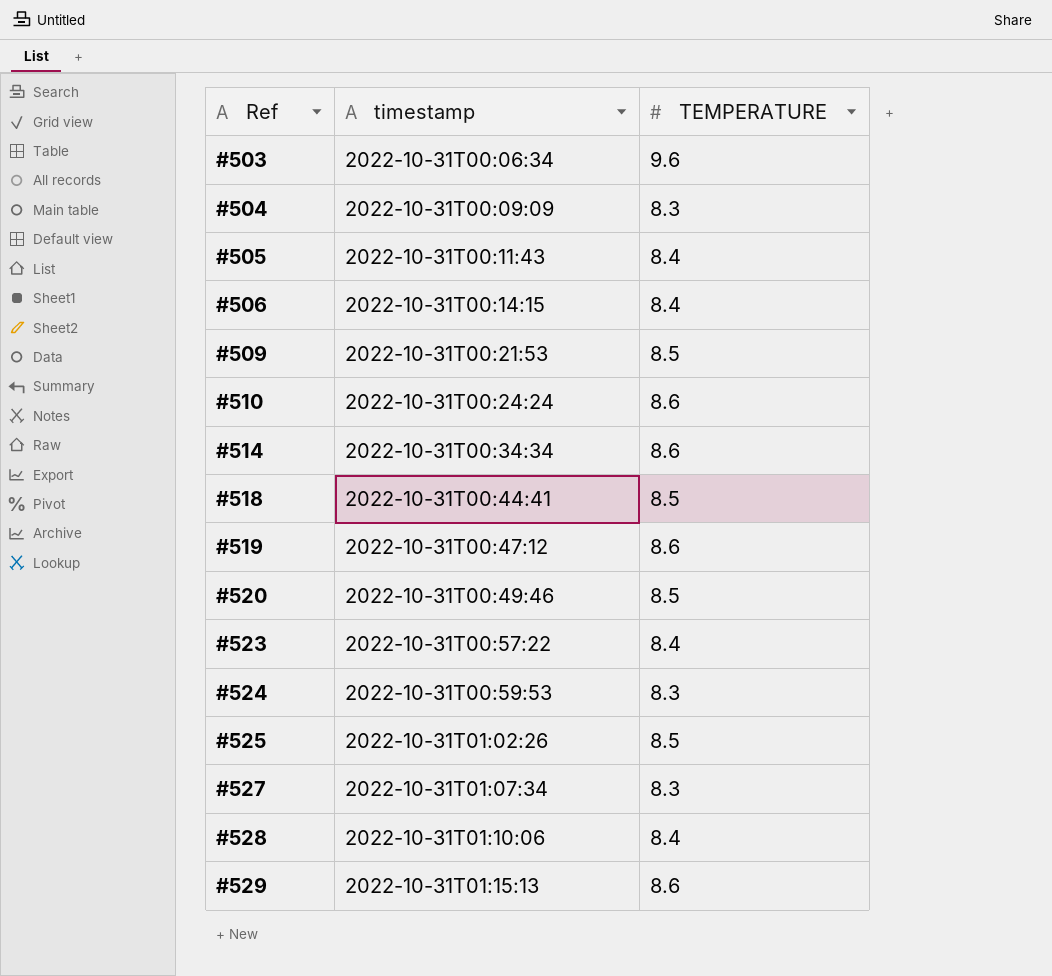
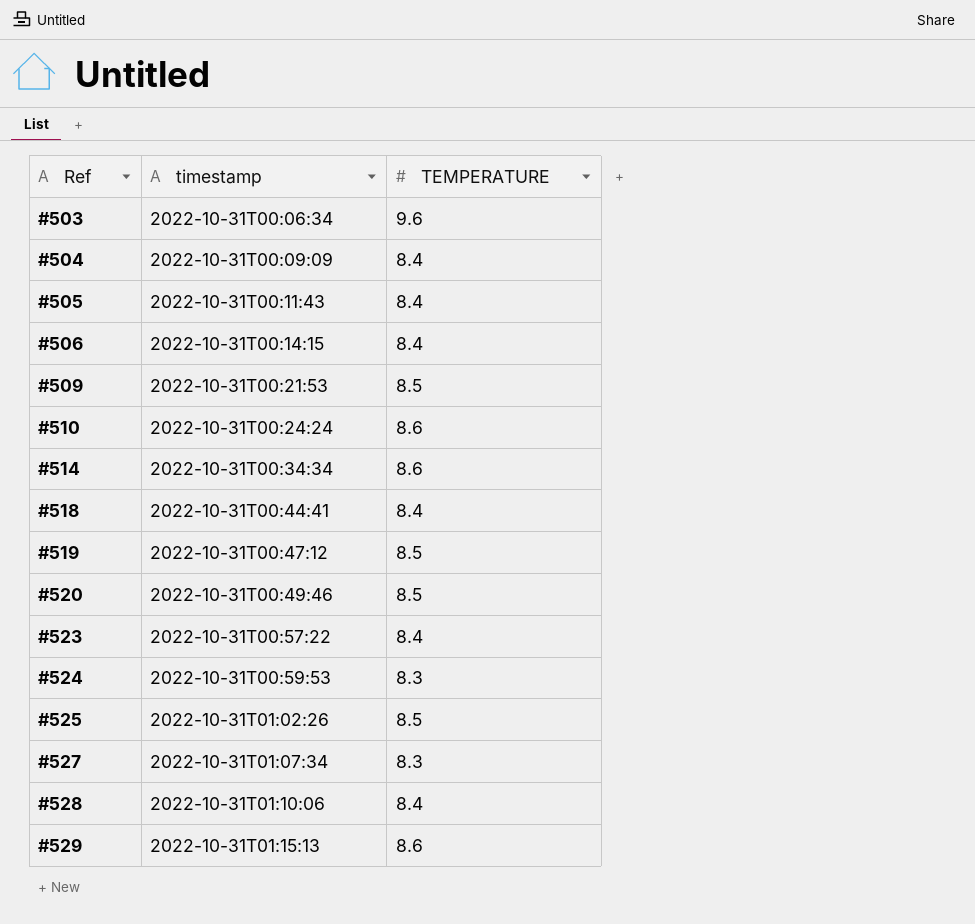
#504 | TEMPERATURE: 8.3 -> 8.4
#518 | TEMPERATURE: 8.5 -> 8.4
#519 | TEMPERATURE: 8.6 -> 8.5

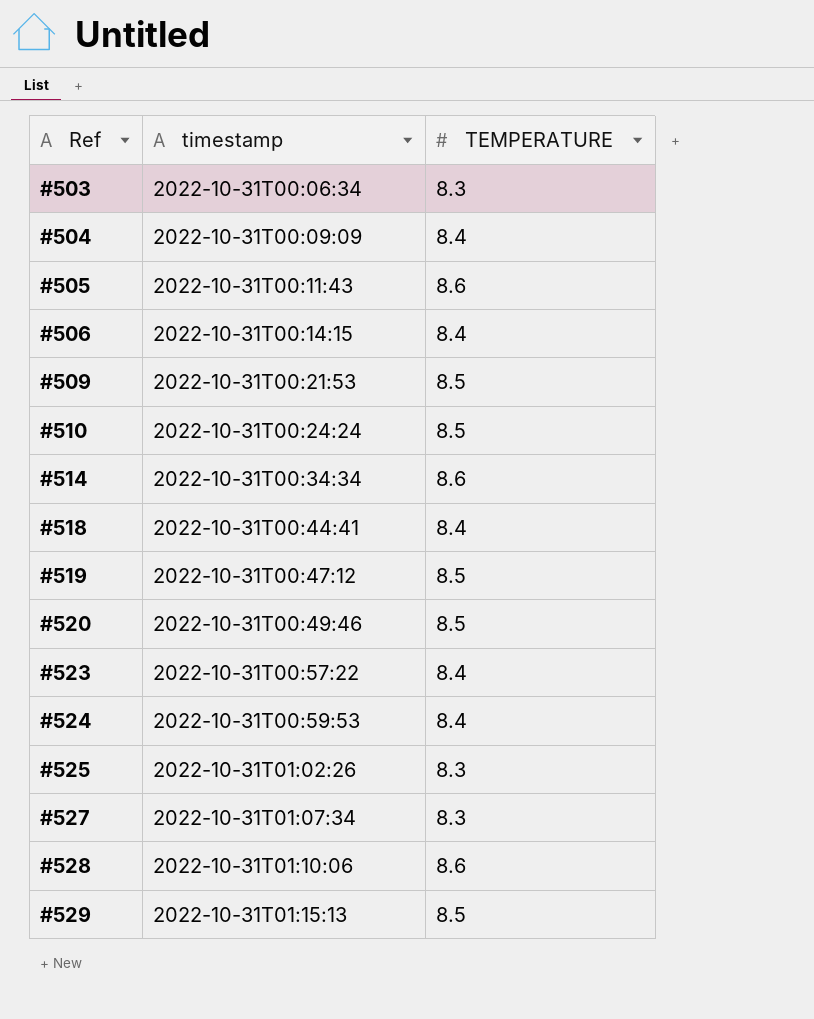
#503 | TEMPERATURE: 9.6 -> 8.3
#505 | TEMPERATURE: 8.4 -> 8.6
#510 | TEMPERATURE: 8.6 -> 8.5
#524 | TEMPERATURE: 8.3 -> 8.4
#525 | TEMPERATURE: 8.5 -> 8.3
#528 | TEMPERATURE: 8.4 -> 8.6
#529 | TEMPERATURE: 8.6 -> 8.5

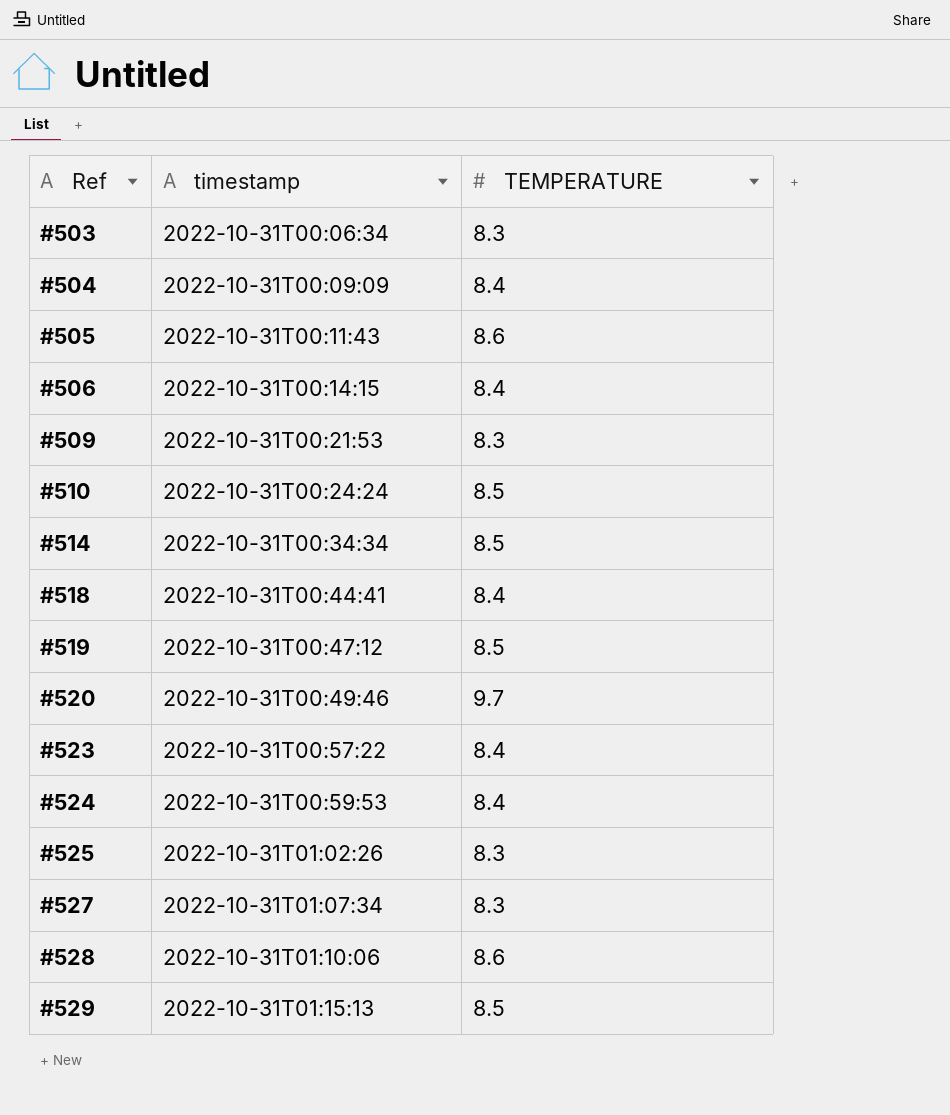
#509 | TEMPERATURE: 8.5 -> 8.3
#514 | TEMPERATURE: 8.6 -> 8.5
#520 | TEMPERATURE: 8.5 -> 9.7

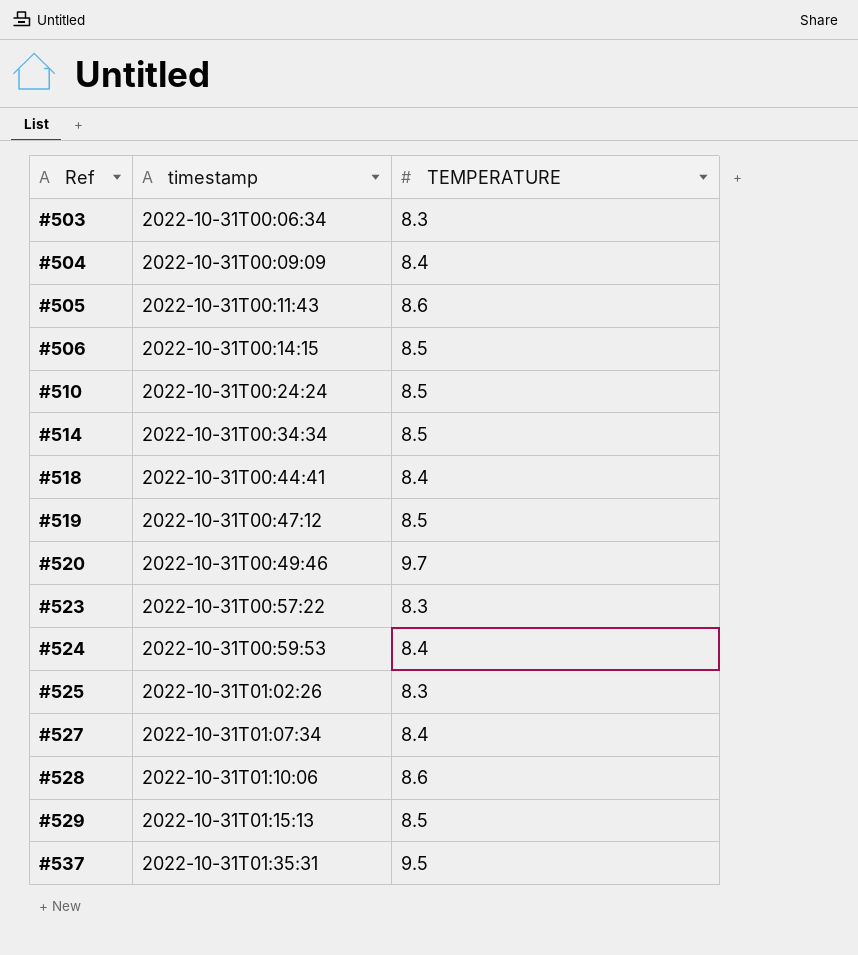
row #509: 2022-10-31T00:21:53 | 8.3 -> none
#506 | TEMPERATURE: 8.4 -> 8.5
#523 | TEMPERATURE: 8.4 -> 8.3
#527 | TEMPERATURE: 8.3 -> 8.4
row #537: none -> 2022-10-31T01:35:31 | 9.5

